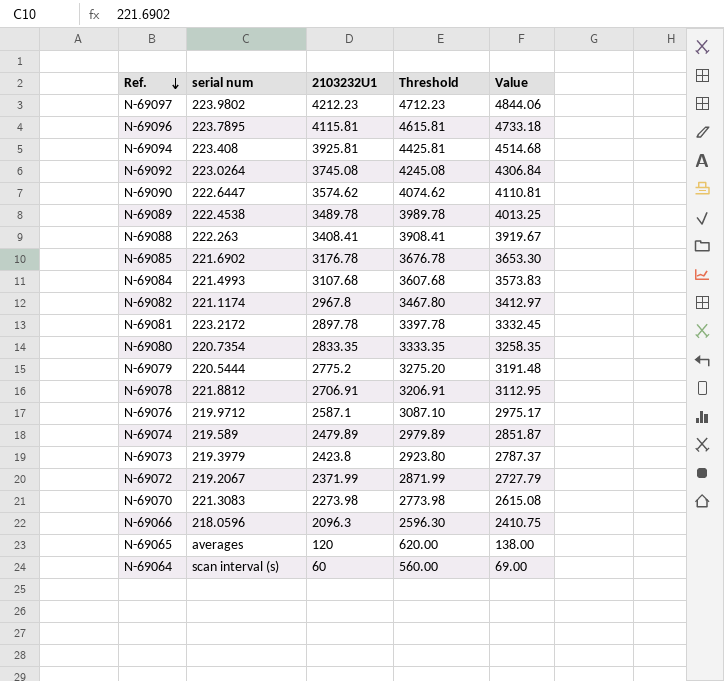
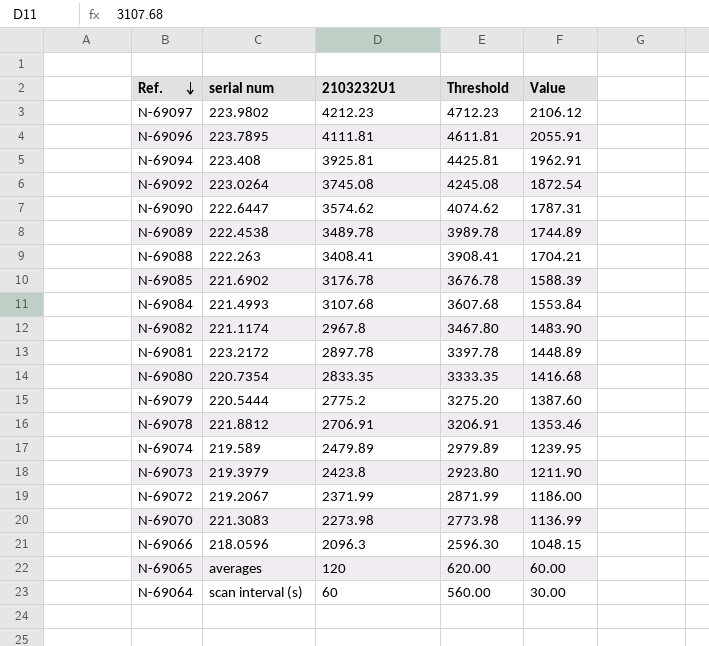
column Value | formula: [2103232U1] * 1.15 -> [2103232U1] * 0.5
row N-69076: 219.9712 | 2587.1 | 3087.10 | 2975.17 -> none
N-69096 | 2103232U1: 4115.81 -> 4111.81
N-69096 | Threshold: 4615.81 -> 4611.81

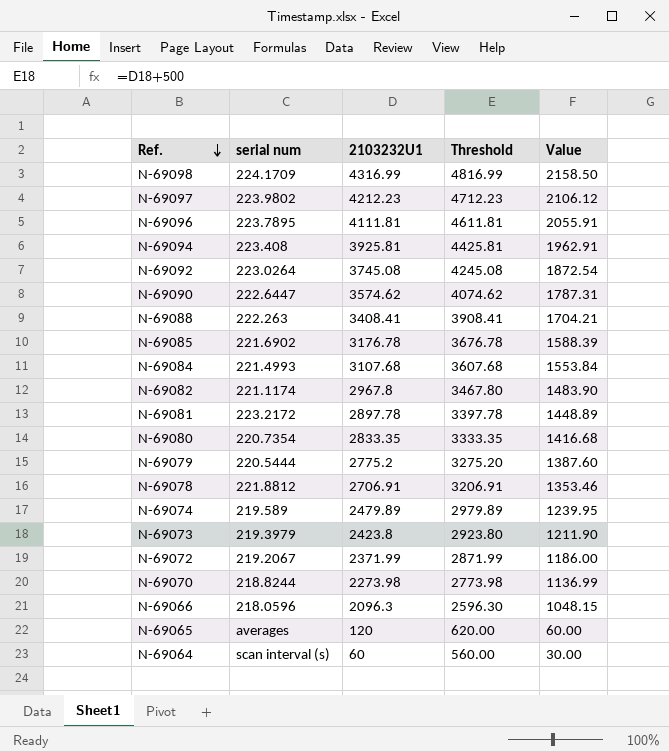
row N-69089: 222.4538 | 3489.78 | 3989.78 | 1744.89 -> none
row N-69098: none -> 224.1709 | 4316.99 | 4816.99 | 2158.50
N-69070 | serial num: 221.3083 -> 218.8244

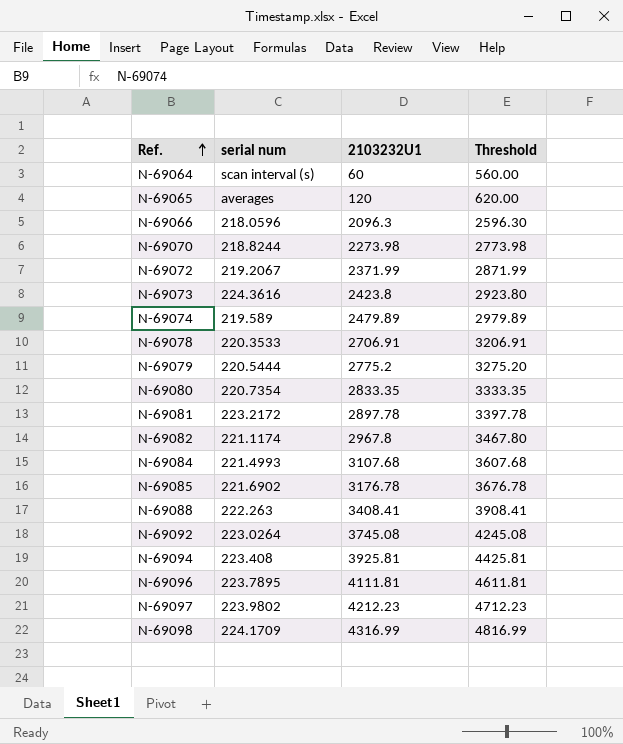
row order: Ref. descending -> Ref. ascending
column Value | formula: [2103232U1] * 0.5 -> none
row N-69090: 222.6447 | 3574.62 | 4074.62 | 1787.31 -> none
N-69073 | serial num: 219.3979 -> 224.3616
N-69078 | serial num: 221.8812 -> 220.3533

